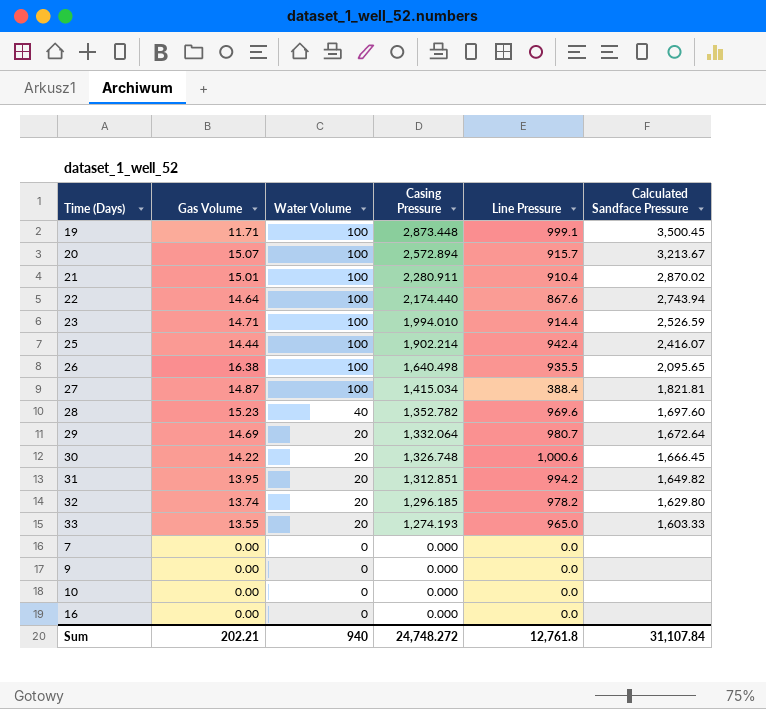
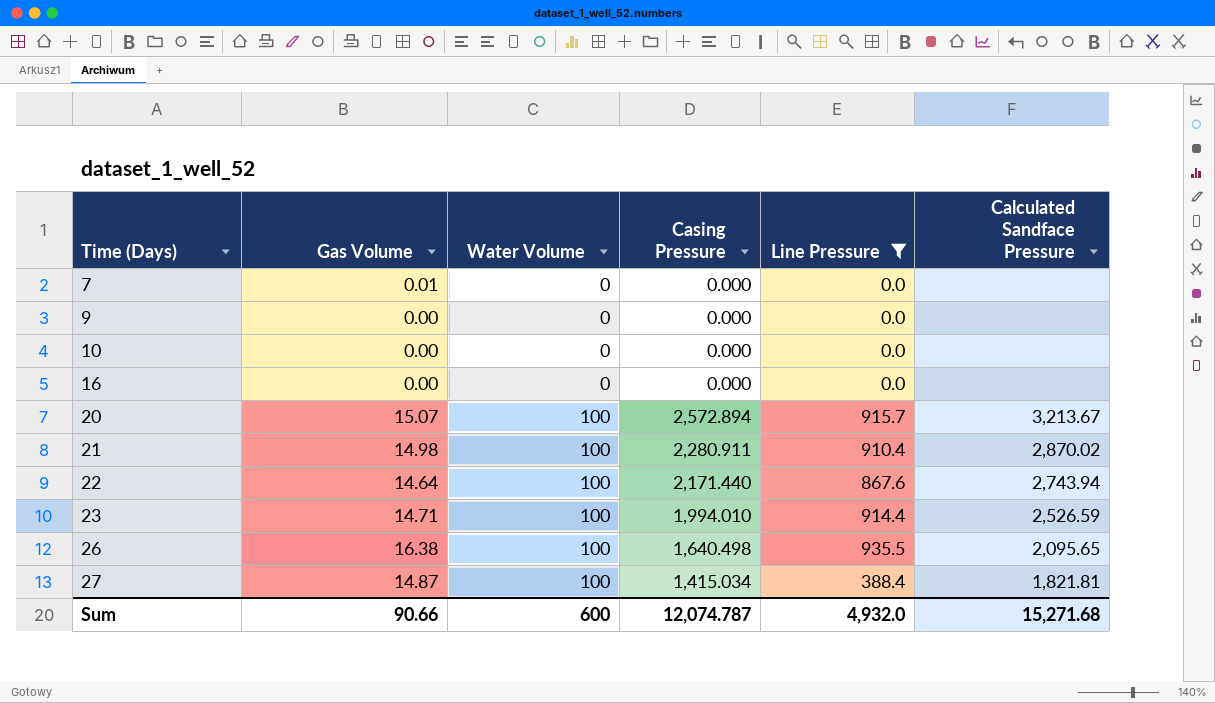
filter: none -> Line Pressure <= 935.5
row order: Water Volume descending -> Time (Days) ascending
7 | Gas Volume: 0.00 -> 0.01
21 | Gas Volume: 15.01 -> 14.98
22 | Casing Pressure: 2,174.440 -> 2,171.440
Sum | Gas Volume: 202.21 -> 90.66
Sum | Water Volume: 940 -> 600
Sum | Casing Pressure: 24,748.272 -> 12,074.787
Sum | Line Pressure: 12,761.8 -> 4,932.0
Sum | Calculated Sandface Pressure: 31,107.84 -> 15,271.68

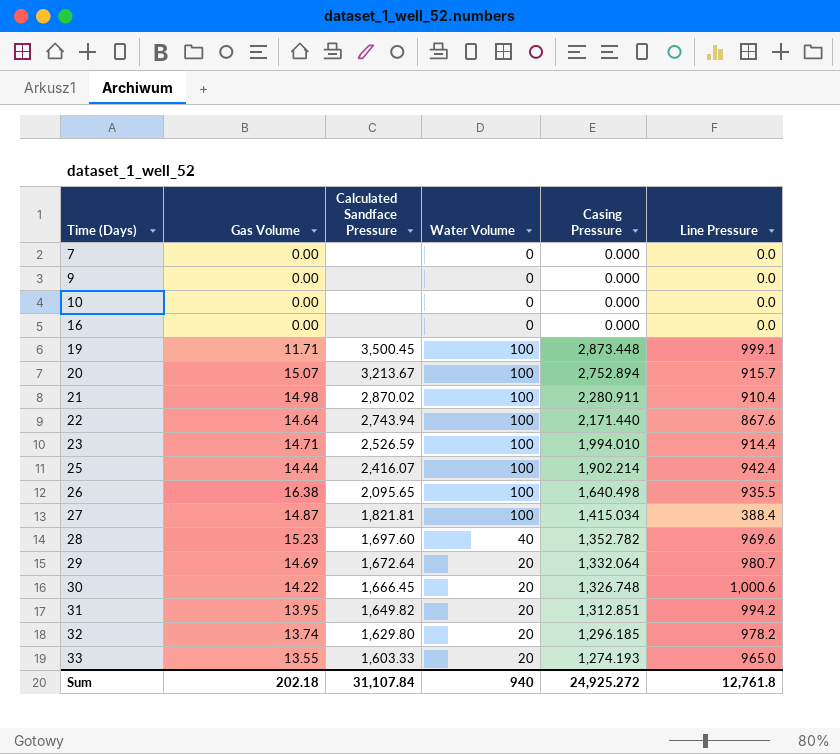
filter: Line Pressure <= 935.5 -> none
column Calculated Sandface Pressure | position: 6 -> 3
7 | Gas Volume: 0.01 -> 0.00
20 | Casing Pressure: 2,572.894 -> 2,752.894
Sum | Gas Volume: 90.66 -> 202.18
Sum | Calculated Sandface Pressure: 15,271.68 -> 31,107.84
Sum | Water Volume: 600 -> 940
Sum | Casing Pressure: 12,074.787 -> 24,925.272
Sum | Line Pressure: 4,932.0 -> 12,761.8

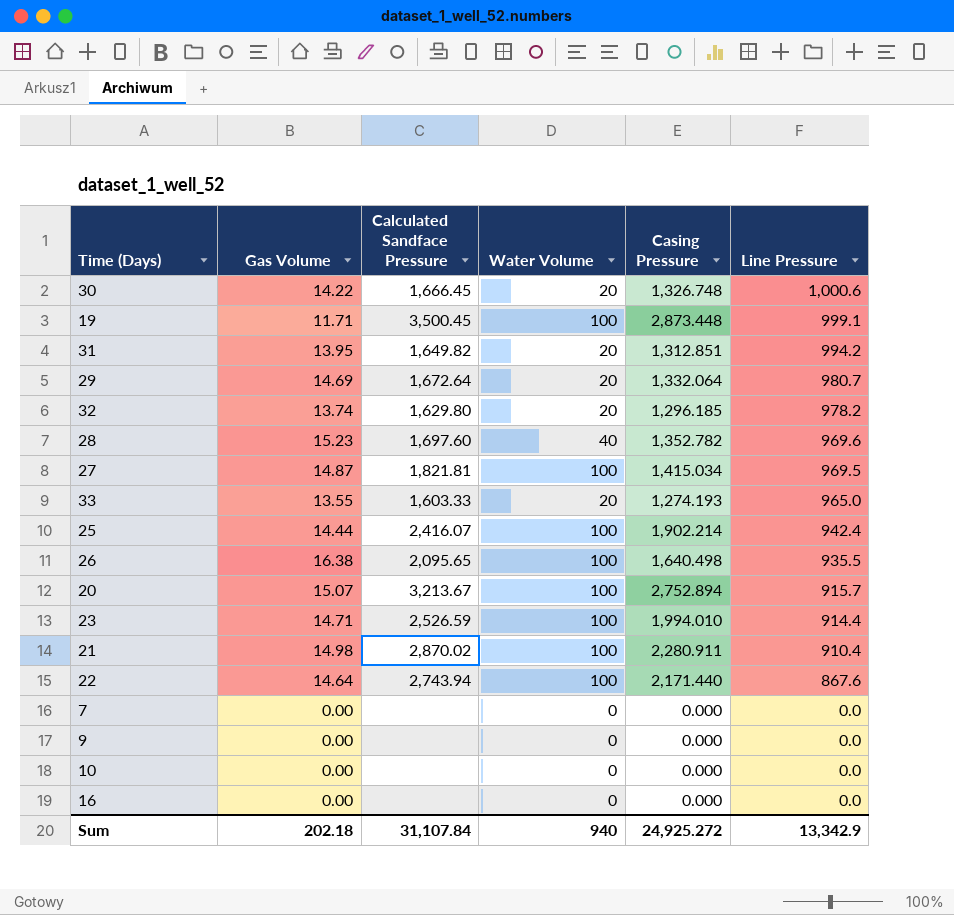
row order: Time (Days) ascending -> Line Pressure descending
27 | Line Pressure: 388.4 -> 969.5
Sum | Line Pressure: 12,761.8 -> 13,342.9

